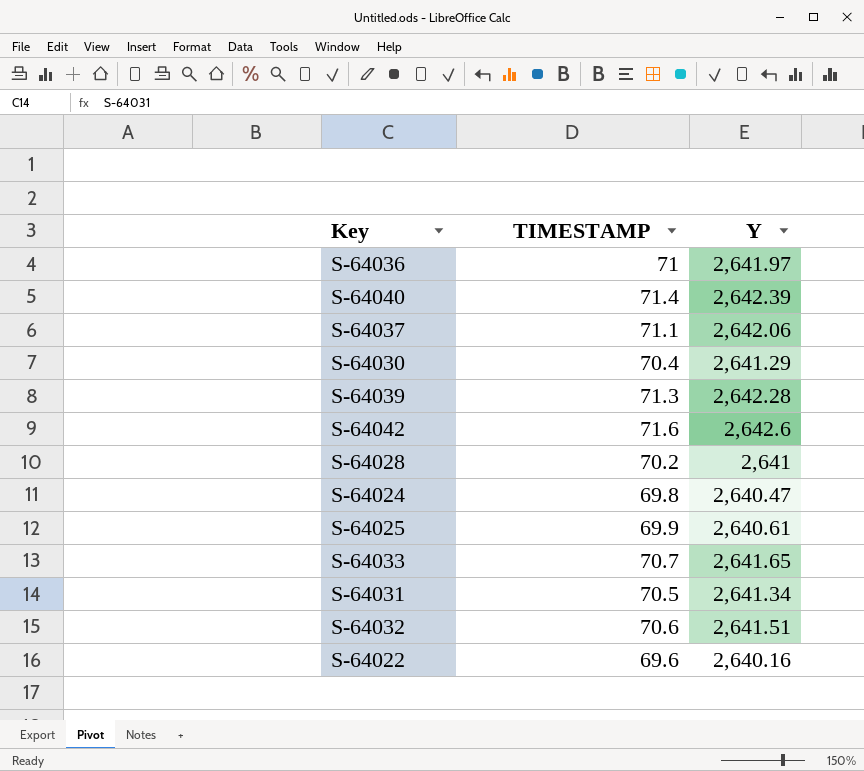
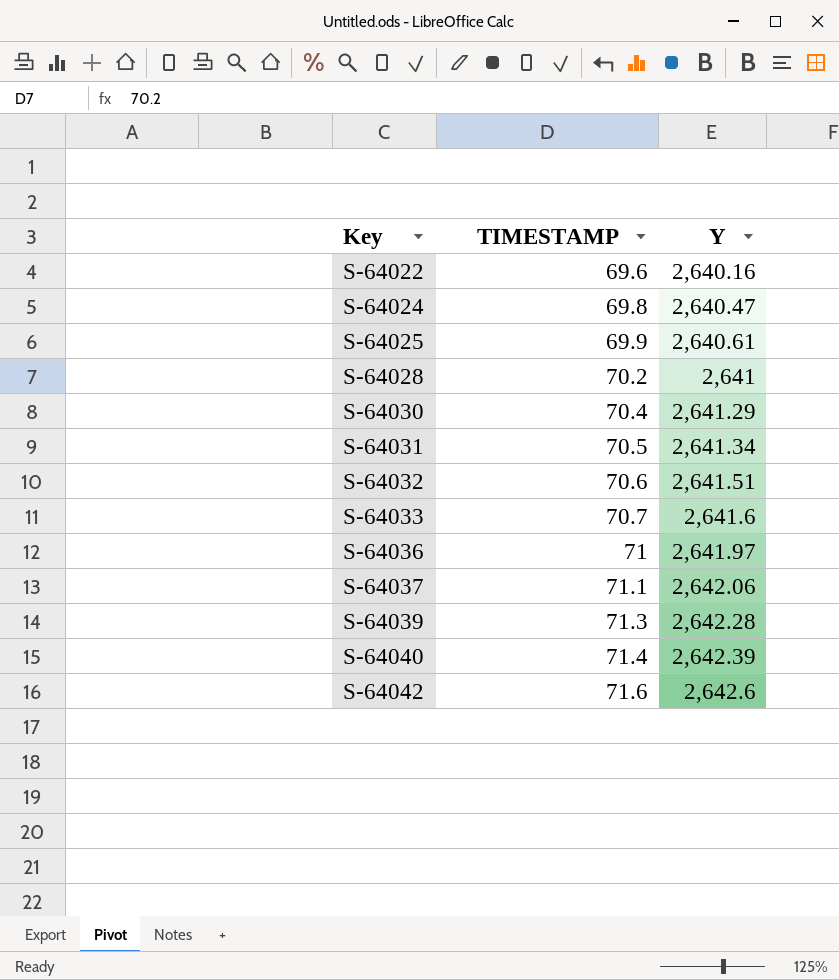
row order: none -> Key ascending
S-64033 | Y: 2,641.65 -> 2,641.6

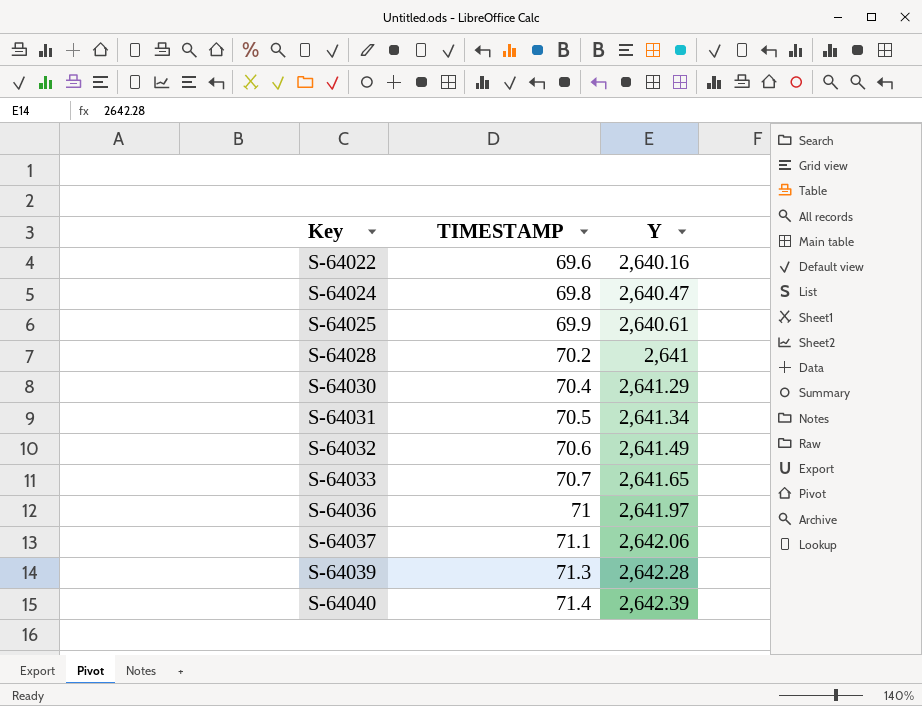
row S-64042: 71.6 | 2,642.6 -> none
S-64032 | Y: 2,641.51 -> 2,641.49
S-64033 | Y: 2,641.6 -> 2,641.65

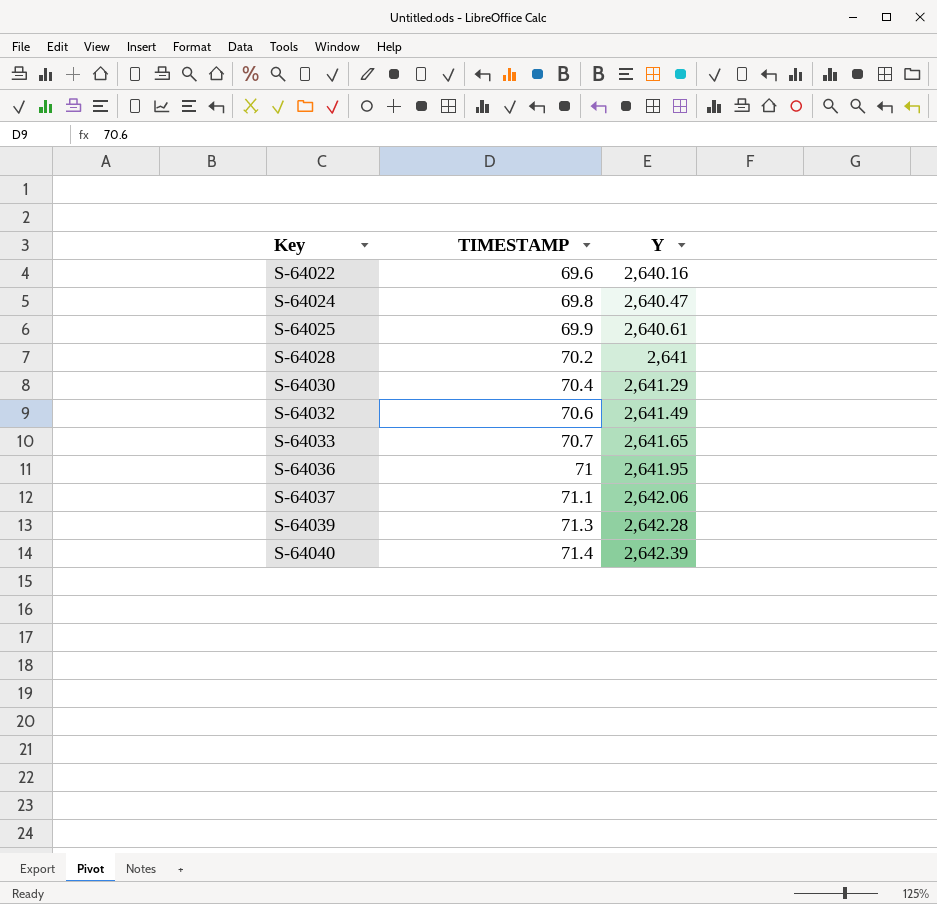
row S-64031: 70.5 | 2,641.34 -> none
S-64036 | Y: 2,641.97 -> 2,641.95

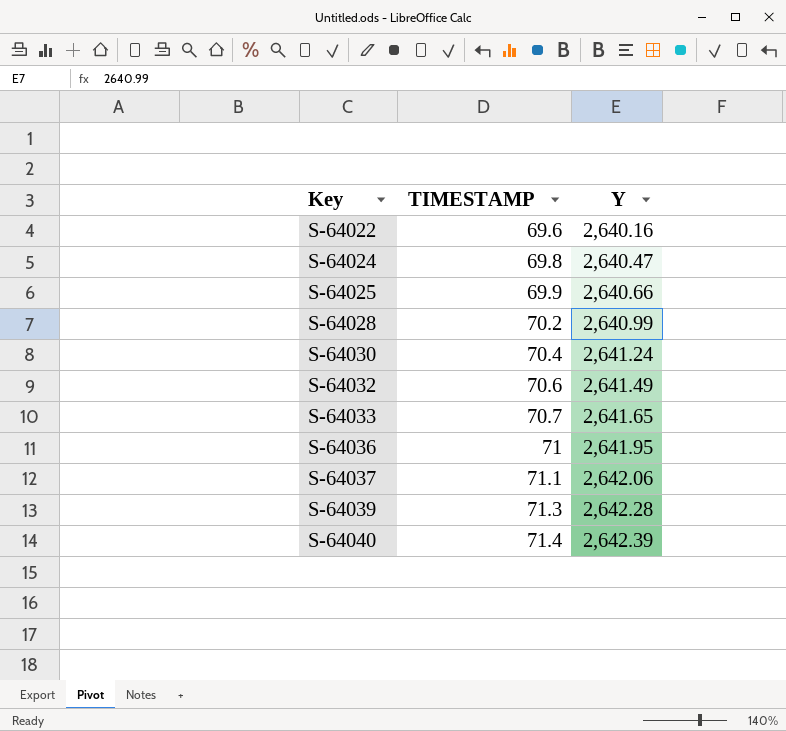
S-64025 | Y: 2,640.61 -> 2,640.66
S-64028 | Y: 2,641 -> 2,640.99
S-64030 | Y: 2,641.29 -> 2,641.24

